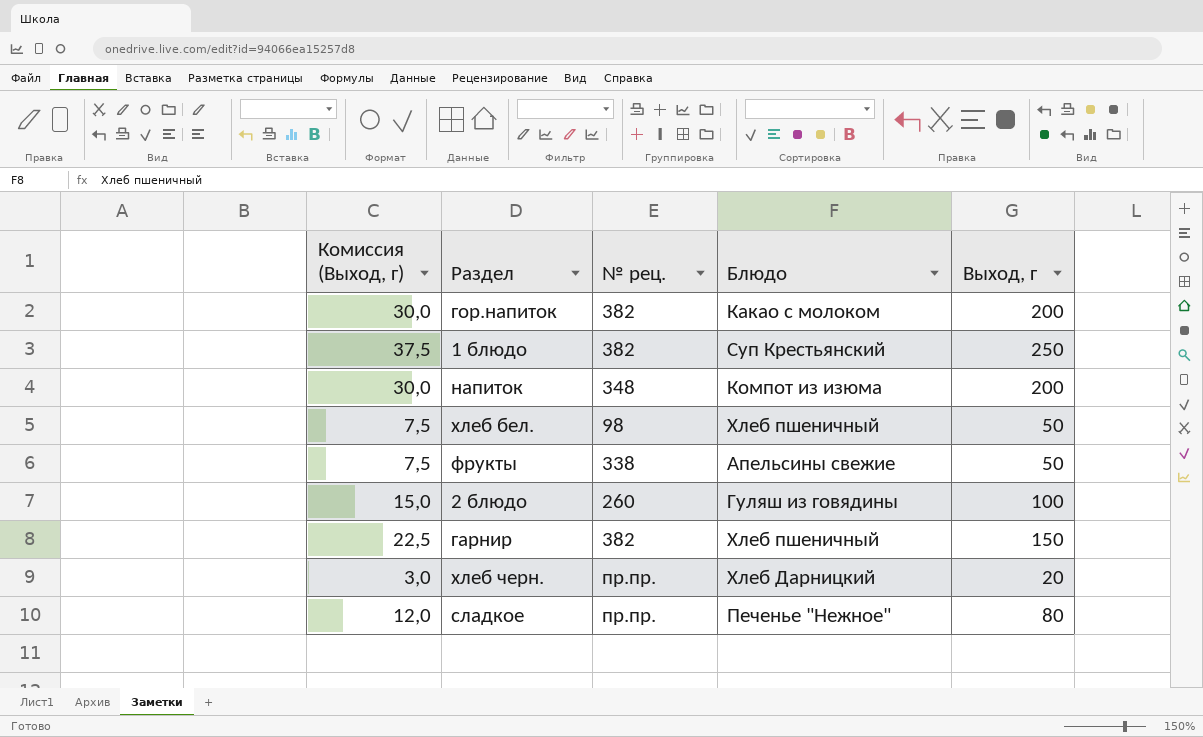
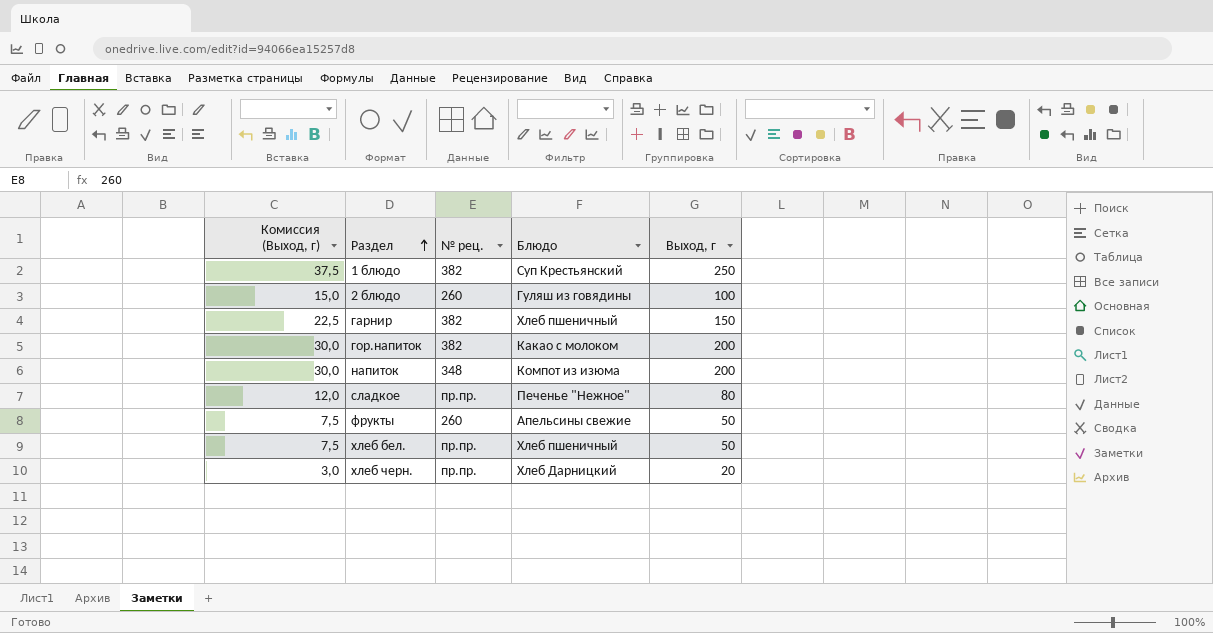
row order: none -> Раздел ascending
фрукты | № рец.: 338 -> 260
хлеб бел. | № рец.: 98 -> пр.пр.

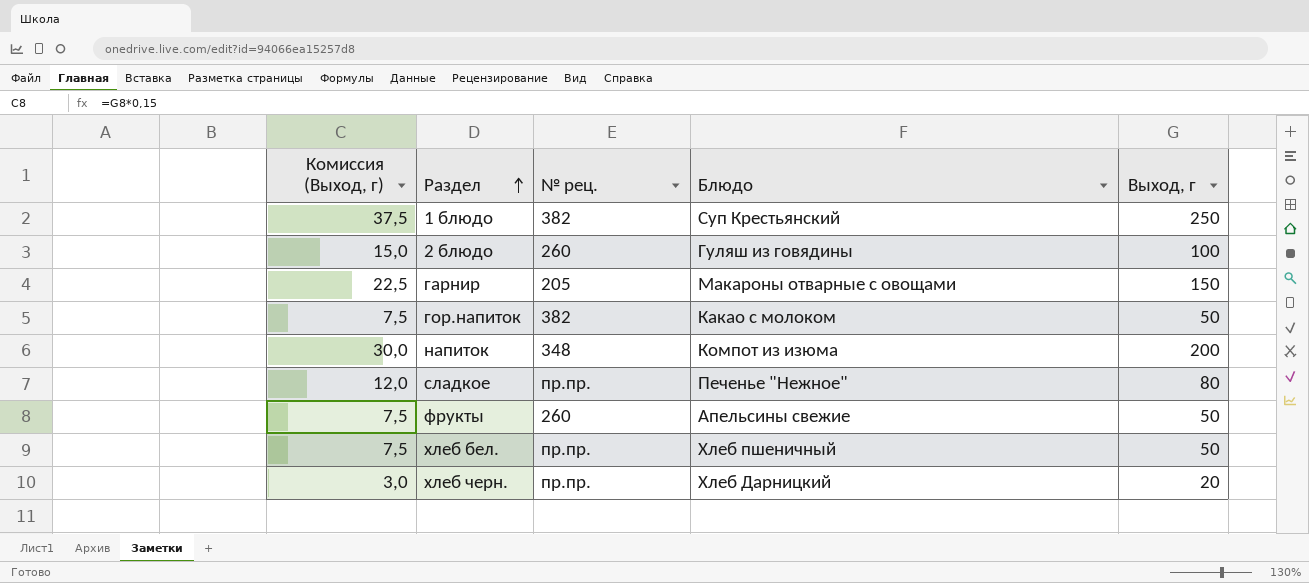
гарнир | № рец.: 382 -> 205
гарнир | Блюдо: Хлеб пшеничный -> Макароны отварные с овощами
гор.напиток | Комиссия (Выход, г): 30,0 -> 7,5
гор.напиток | Выход, г: 200 -> 50

